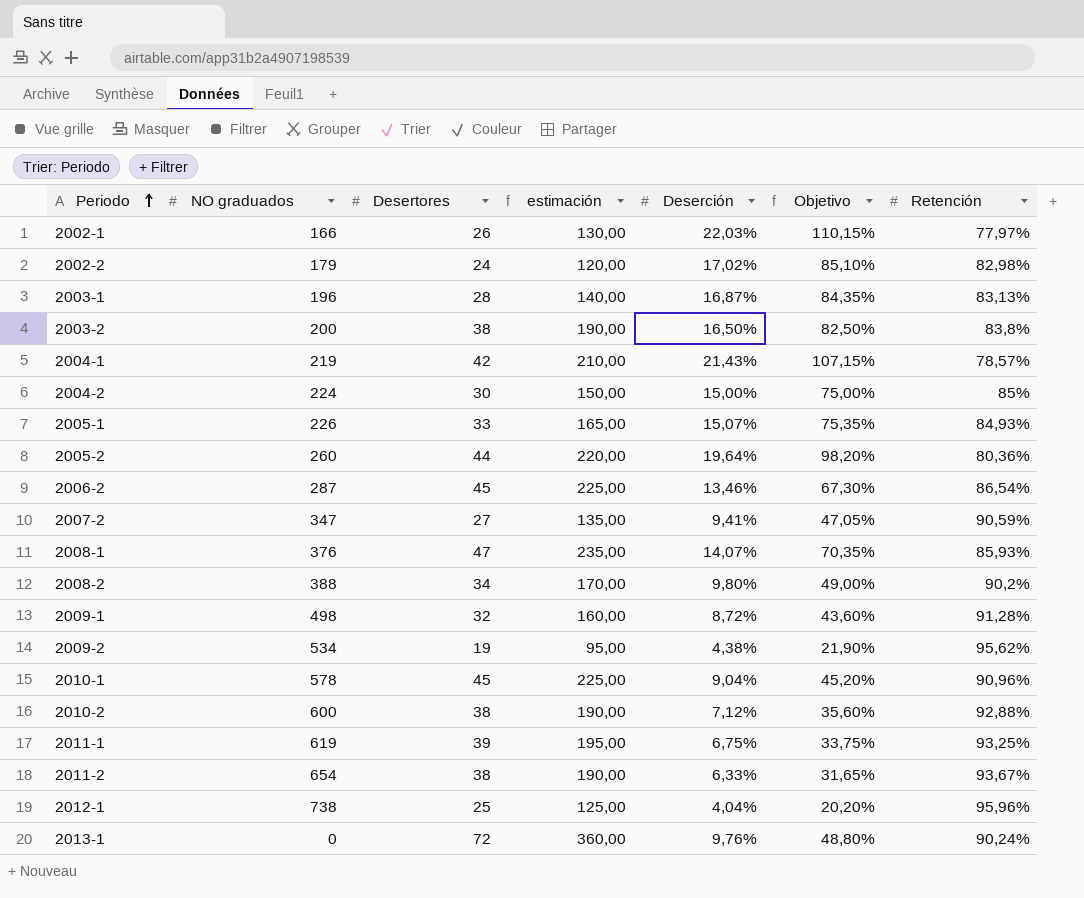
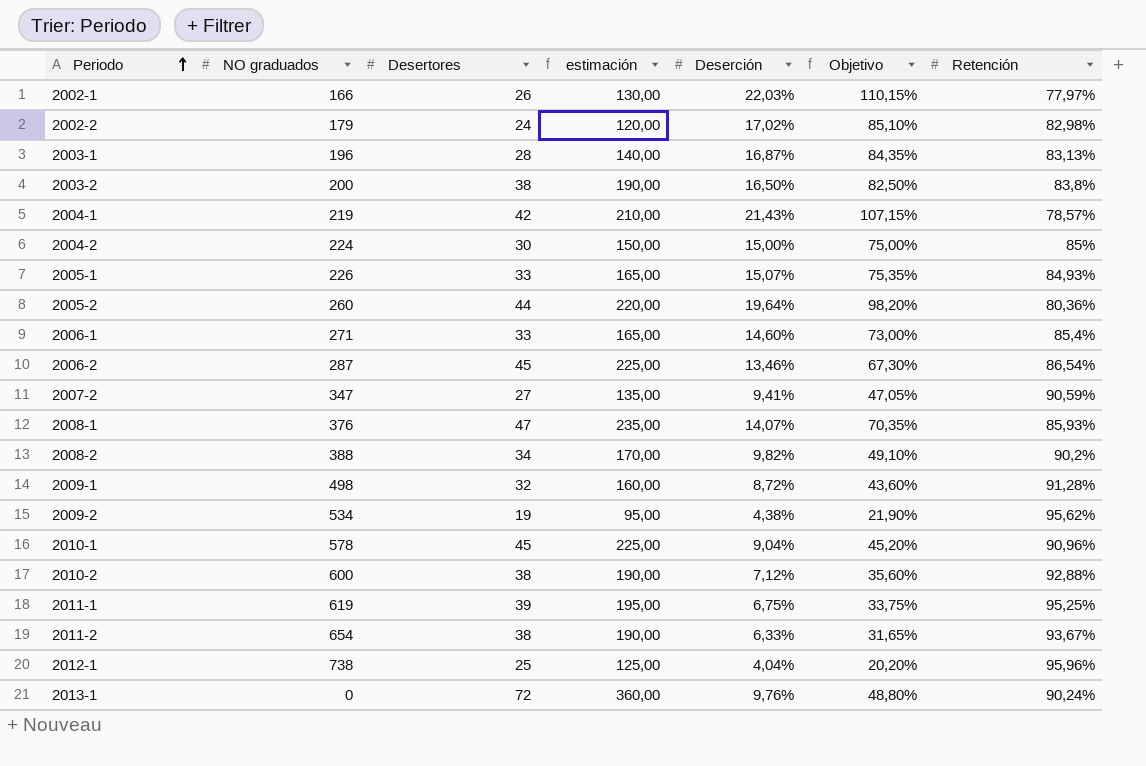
row 2006-1: none -> 271 | 33 | 165,00 | 14,60% | 73,00% | 85,4%
2008-2 | Deserción: 9,80% -> 9,82%
2008-2 | Objetivo: 49,00% -> 49,10%
2011-1 | Retención: 93,25% -> 95,25%

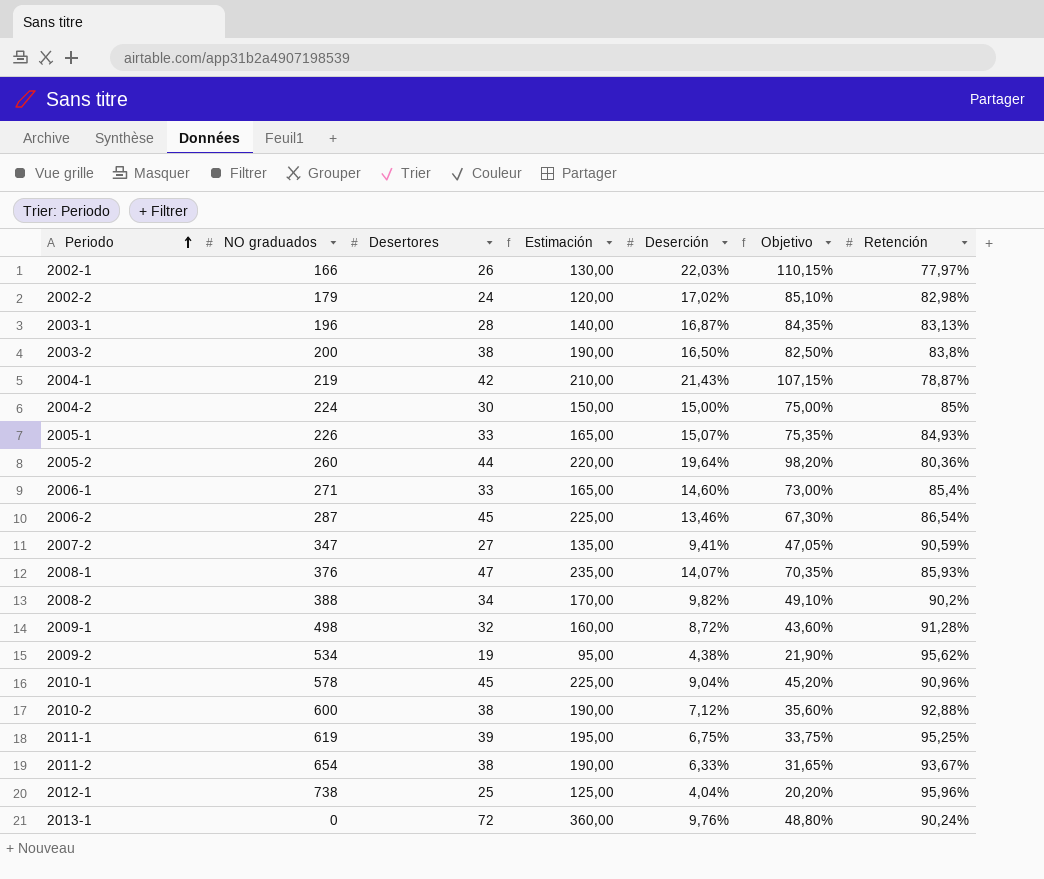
column name: estimación -> Estimación
2004-1 | Retención: 78,57% -> 78,87%

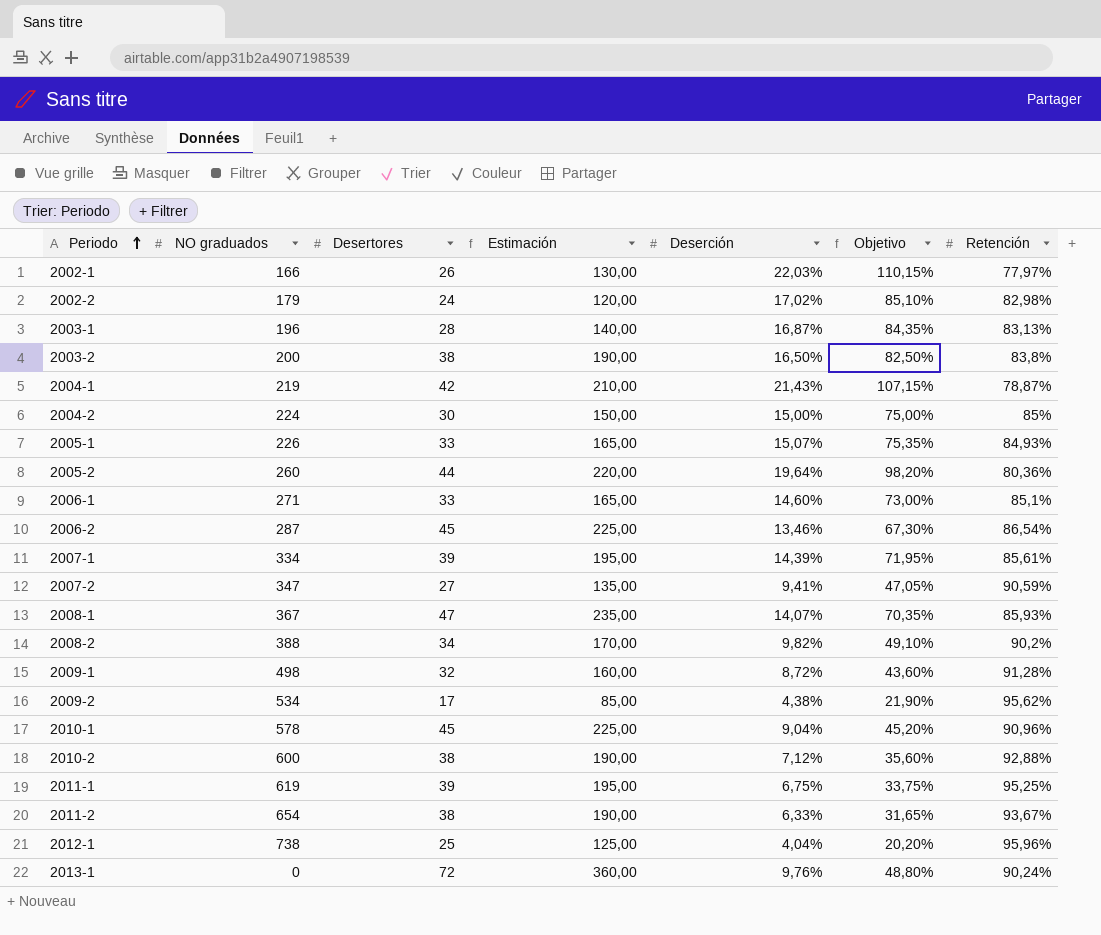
2006-1 | Retención: 85,4% -> 85,1%
row 2007-1: none -> 334 | 39 | 195,00 | 14,39% | 71,95% | 85,61%
2008-1 | NO graduados: 376 -> 367
2009-2 | Desertores: 19 -> 17
2009-2 | Estimación: 95,00 -> 85,00

